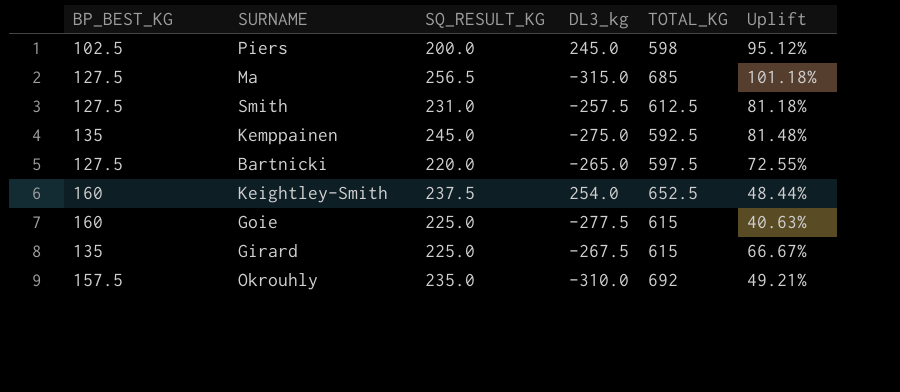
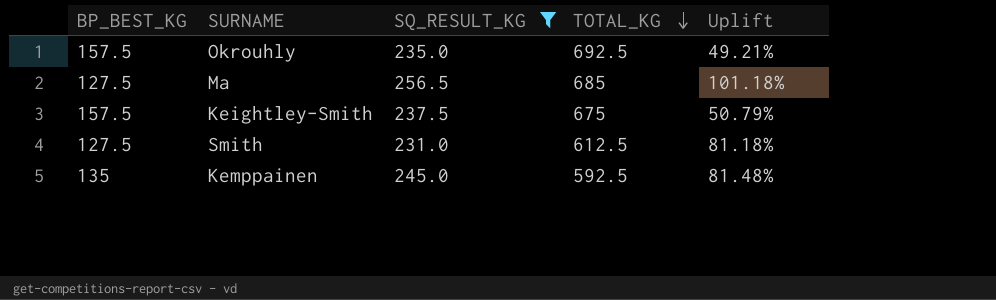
filter: none -> SQ_RESULT_KG >= 231.0
row order: none -> TOTAL_KG descending
column DL3_kg | position: 4 -> none
Okrouhly | TOTAL_KG: 692 -> 692.5
Keightley-Smith | BP_BEST_KG: 160 -> 157.5
Keightley-Smith | TOTAL_KG: 652.5 -> 675
Keightley-Smith | Uplift: 48.44% -> 50.79%

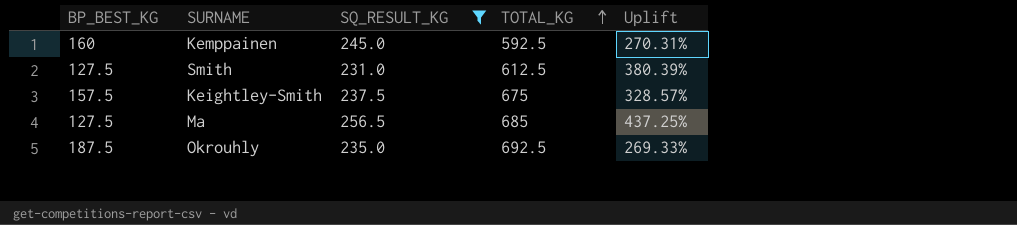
row order: TOTAL_KG descending -> TOTAL_KG ascending
column Uplift | formula: ([SQ_RESULT_KG] - [BP_BEST_KG]) / [BP_BEST_KG] -> ([TOTAL_KG] - [BP_BEST_KG]) / [BP_BEST_KG]
Kemppainen | BP_BEST_KG: 135 -> 160
Okrouhly | BP_BEST_KG: 157.5 -> 187.5

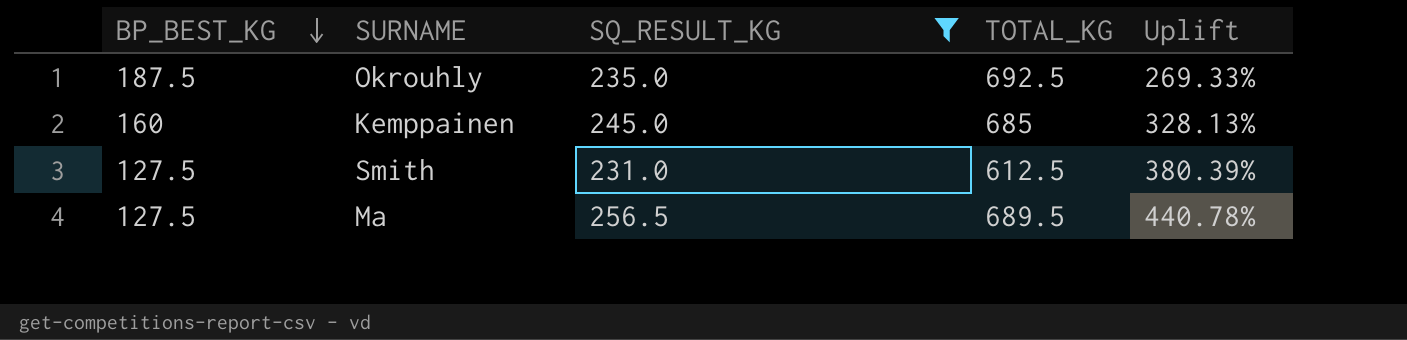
row order: TOTAL_KG ascending -> BP_BEST_KG descending
row Keightley-Smith: 157.5 | 237.5 | 675 | 328.57% -> none
Kemppainen | TOTAL_KG: 592.5 -> 685
Kemppainen | Uplift: 270.31% -> 328.13%
Ma | TOTAL_KG: 685 -> 689.5
Ma | Uplift: 437.25% -> 440.78%

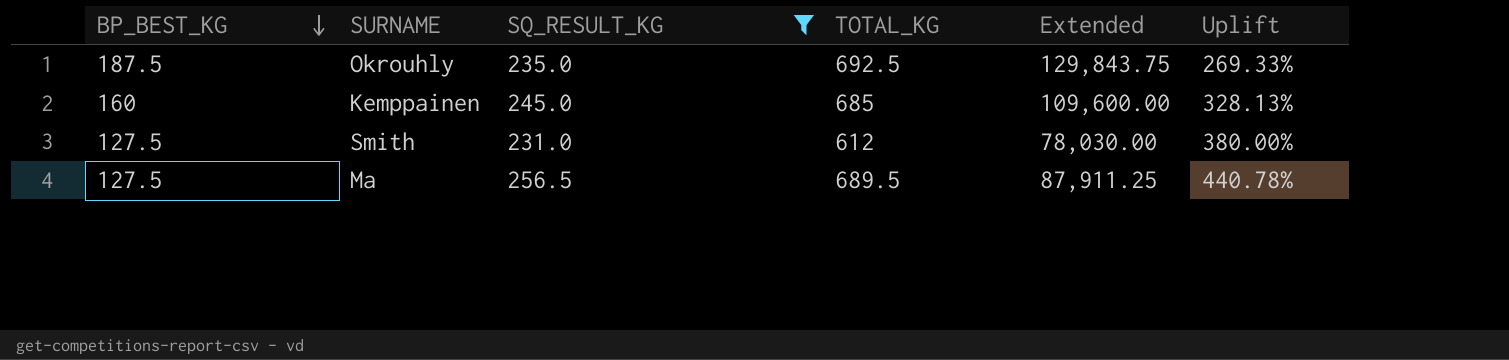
column Extended | formula: none -> [BP_BEST_KG] * [TOTAL_KG]
Smith | TOTAL_KG: 612.5 -> 612
Smith | Uplift: 380.39% -> 380.00%

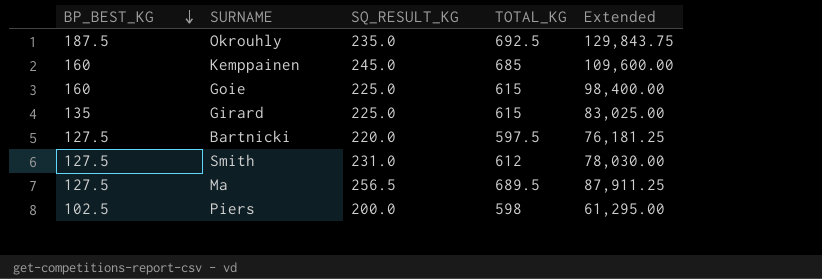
filter: SQ_RESULT_KG >= 231.0 -> none
column Uplift | formula: ([TOTAL_KG] - [BP_BEST_KG]) / [BP_BEST_KG] -> none

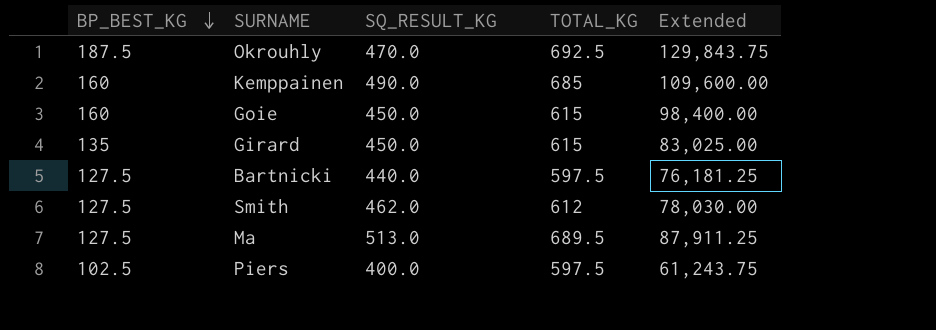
Okrouhly | SQ_RESULT_KG: 235.0 -> 470.0
Kemppainen | SQ_RESULT_KG: 245.0 -> 490.0
Goie | SQ_RESULT_KG: 225.0 -> 450.0
Girard | SQ_RESULT_KG: 225.0 -> 450.0
Bartnicki | SQ_RESULT_KG: 220.0 -> 440.0
Smith | SQ_RESULT_KG: 231.0 -> 462.0
Ma | SQ_RESULT_KG: 256.5 -> 513.0
Piers | SQ_RESULT_KG: 200.0 -> 400.0
Piers | TOTAL_KG: 598 -> 597.5
Piers | Extended: 61,295.00 -> 61,243.75

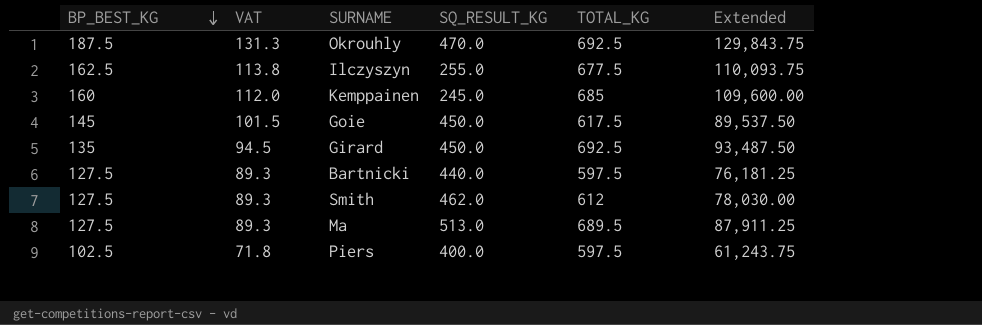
column VAT | formula: none -> [BP_BEST_KG] * 0.7
row Ilczyszyn: none -> 162.5 | 113.8 | 255.0 | 677.5 | 110,093.75
Kemppainen | SQ_RESULT_KG: 490.0 -> 245.0
Goie | BP_BEST_KG: 160 -> 145
Goie | TOTAL_KG: 615 -> 617.5
Goie | Extended: 98,400.00 -> 89,537.50
Girard | TOTAL_KG: 615 -> 692.5
Girard | Extended: 83,025.00 -> 93,487.50

